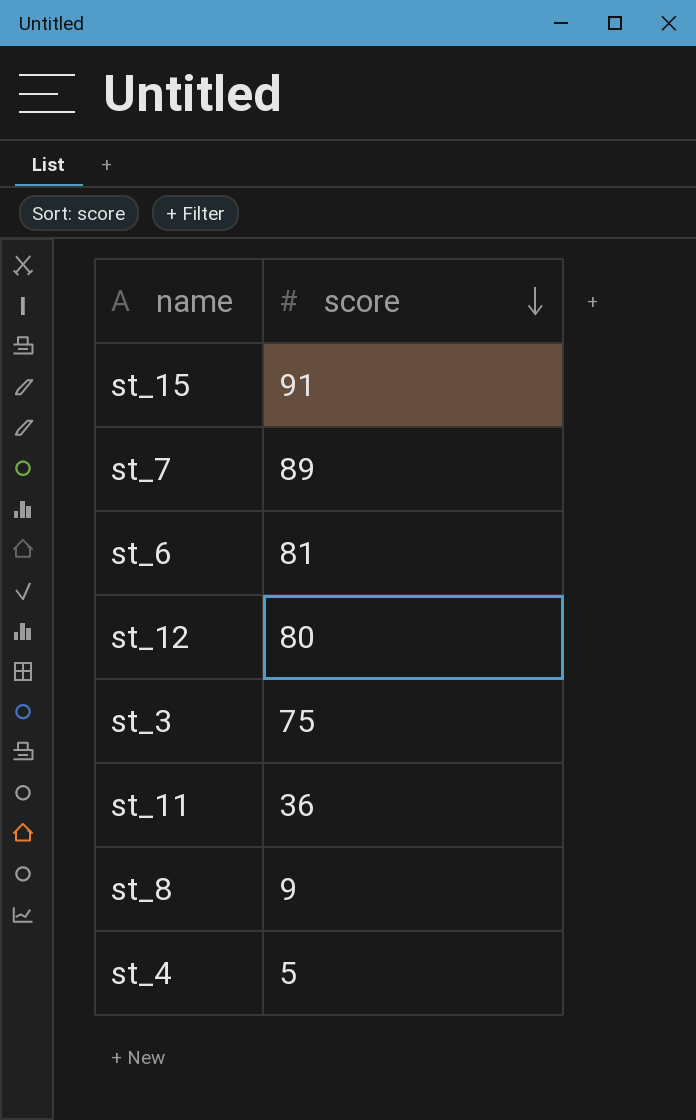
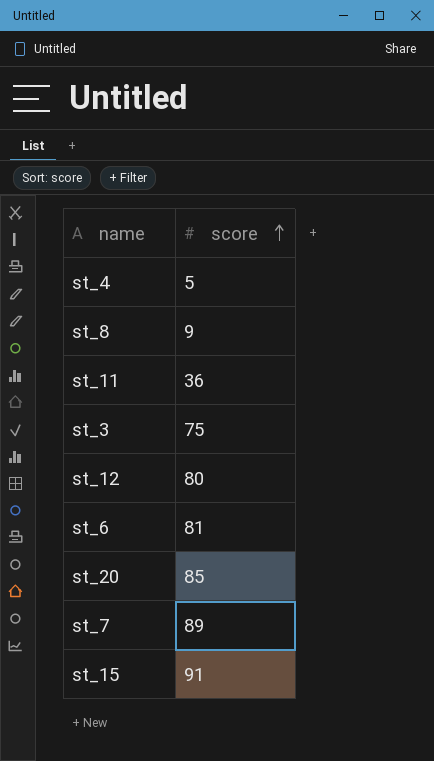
row order: score descending -> score ascending
row st_20: none -> 85

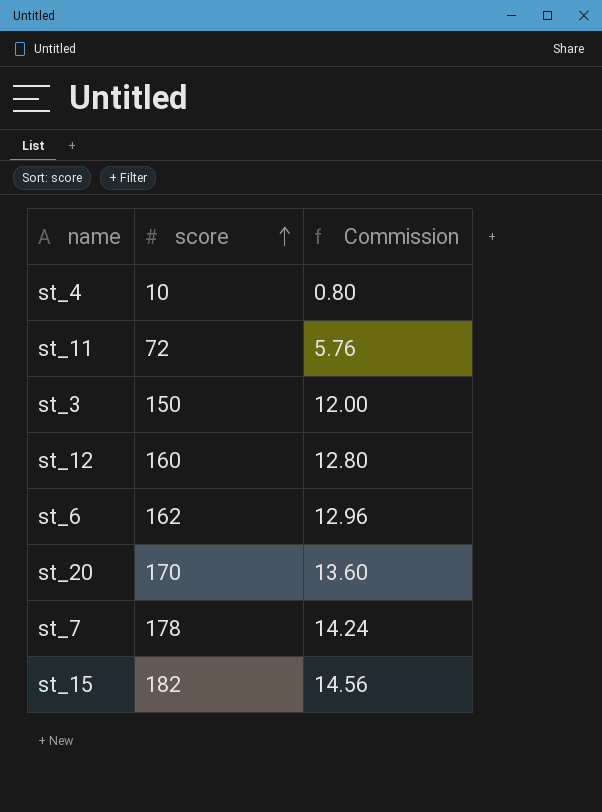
column Commission | formula: none -> [score] * 0.08
row st_8: 9 -> none
st_4 | score: 5 -> 10
st_11 | score: 36 -> 72
st_3 | score: 75 -> 150
st_12 | score: 80 -> 160
st_6 | score: 81 -> 162
st_20 | score: 85 -> 170
st_7 | score: 89 -> 178
st_15 | score: 91 -> 182

